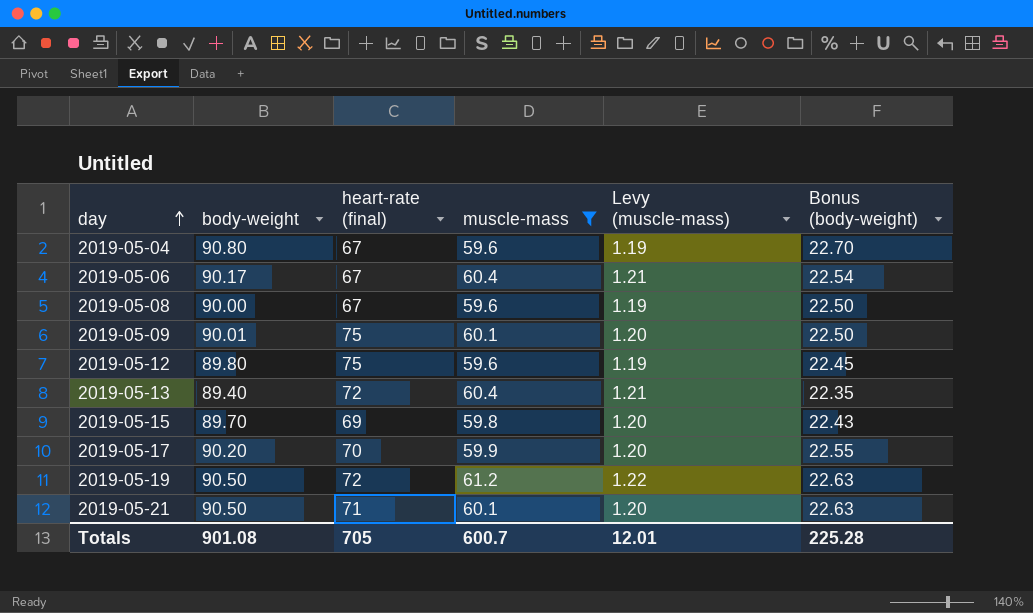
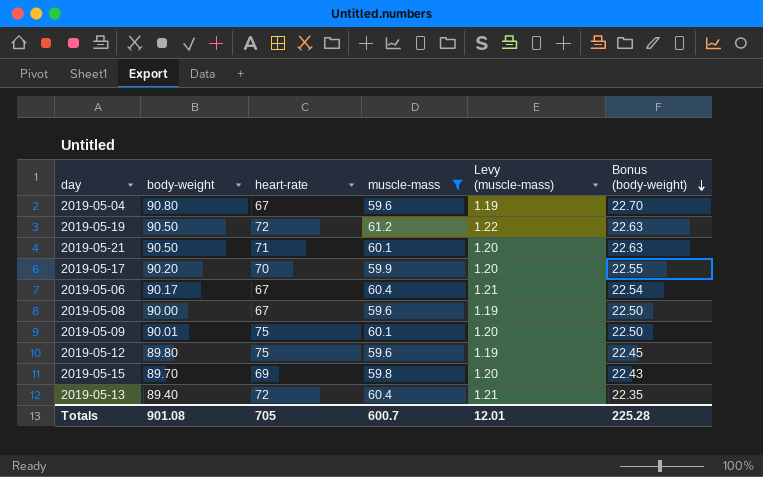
row order: day ascending -> Bonus (body-weight) descending
column name: heart-rate (final) -> heart-rate

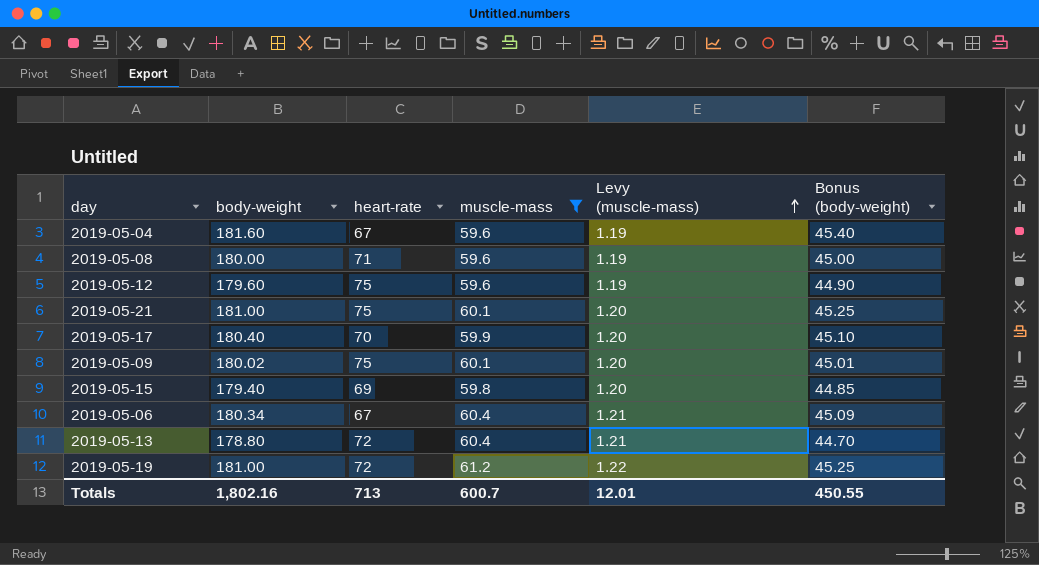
row order: Bonus (body-weight) descending -> Levy (muscle-mass) ascending
2019-05-04 | body-weight: 90.80 -> 181.60
2019-05-04 | Bonus (body-weight): 22.70 -> 45.40
2019-05-08 | body-weight: 90.00 -> 180.00
2019-05-08 | heart-rate: 67 -> 71
2019-05-08 | Bonus (body-weight): 22.50 -> 45.00
2019-05-12 | body-weight: 89.80 -> 179.60
2019-05-12 | Bonus (body-weight): 22.45 -> 44.90
2019-05-21 | body-weight: 90.50 -> 181.00
2019-05-21 | heart-rate: 71 -> 75
2019-05-21 | Bonus (body-weight): 22.63 -> 45.25
2019-05-17 | body-weight: 90.20 -> 180.40
2019-05-17 | Bonus (body-weight): 22.55 -> 45.10
2019-05-09 | body-weight: 90.01 -> 180.02
2019-05-09 | Bonus (body-weight): 22.50 -> 45.01
2019-05-15 | body-weight: 89.70 -> 179.40
2019-05-15 | Bonus (body-weight): 22.43 -> 44.85
2019-05-06 | body-weight: 90.17 -> 180.34
2019-05-06 | Bonus (body-weight): 22.54 -> 45.09
2019-05-13 | body-weight: 89.40 -> 178.80
2019-05-13 | Bonus (body-weight): 22.35 -> 44.70
2019-05-19 | body-weight: 90.50 -> 181.00
2019-05-19 | Bonus (body-weight): 22.63 -> 45.25
Totals | body-weight: 901.08 -> 1,802.16
Totals | heart-rate: 705 -> 713
Totals | Bonus (body-weight): 225.28 -> 450.55

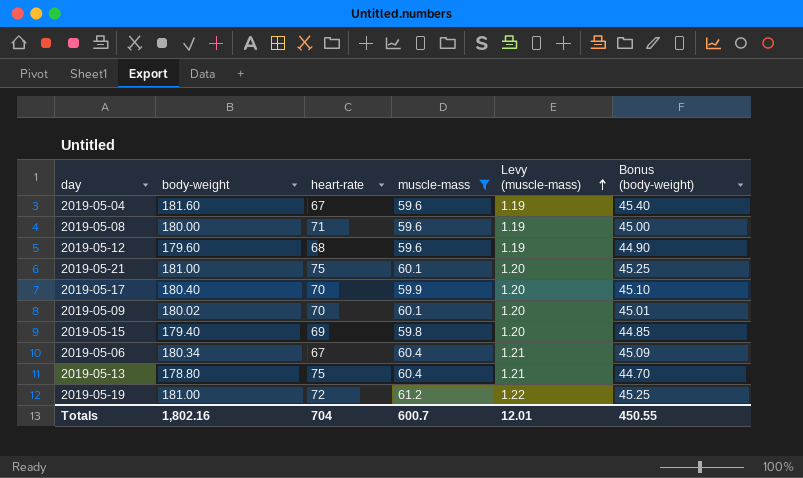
2019-05-12 | heart-rate: 75 -> 68
2019-05-09 | heart-rate: 75 -> 70
2019-05-13 | heart-rate: 72 -> 75
Totals | heart-rate: 713 -> 704

